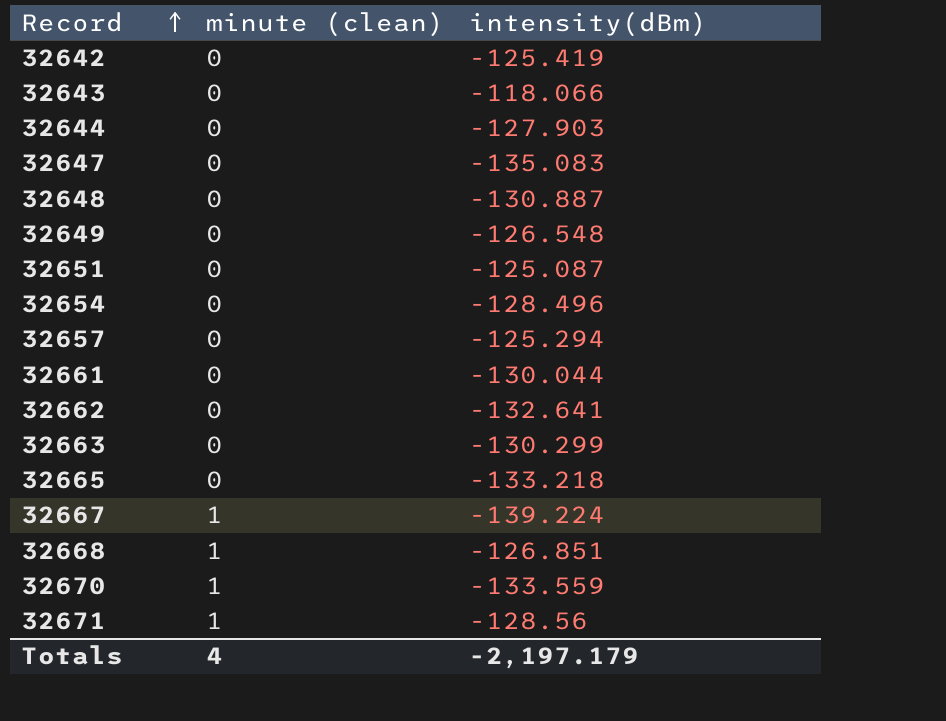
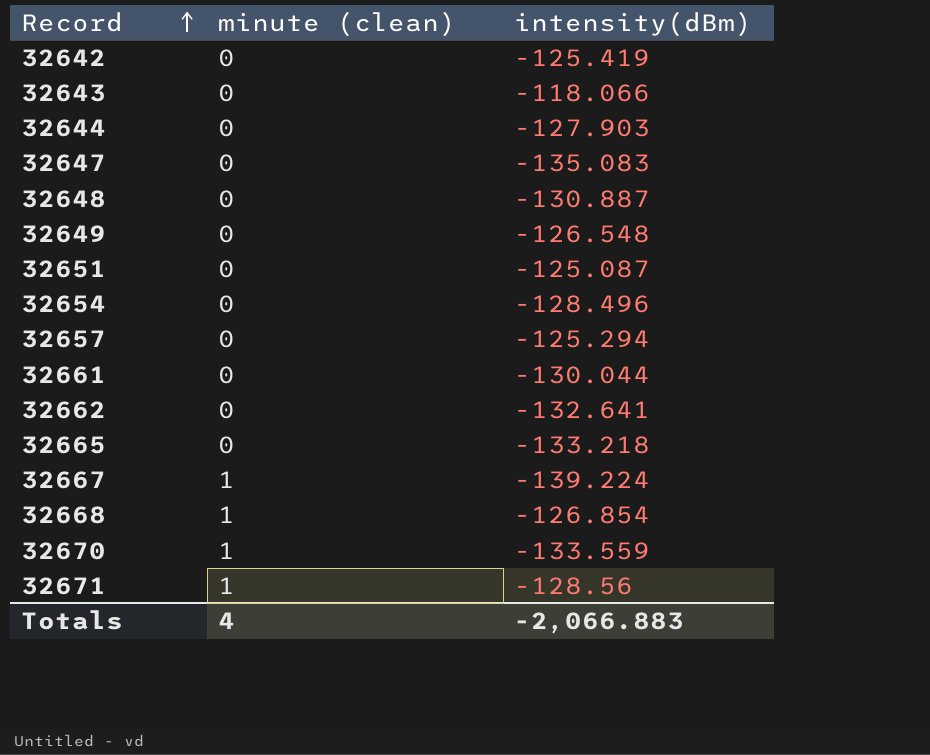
row 32663: 0 | -130.299 -> none
32668 | intensity(dBm): -126.851 -> -126.854
Totals | intensity(dBm): -2,197.179 -> -2,066.883

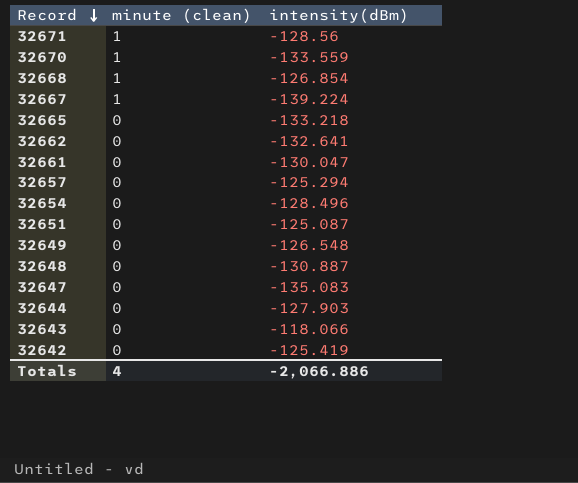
row order: Record ascending -> Record descending
32661 | intensity(dBm): -130.044 -> -130.047
Totals | intensity(dBm): -2,066.883 -> -2,066.886

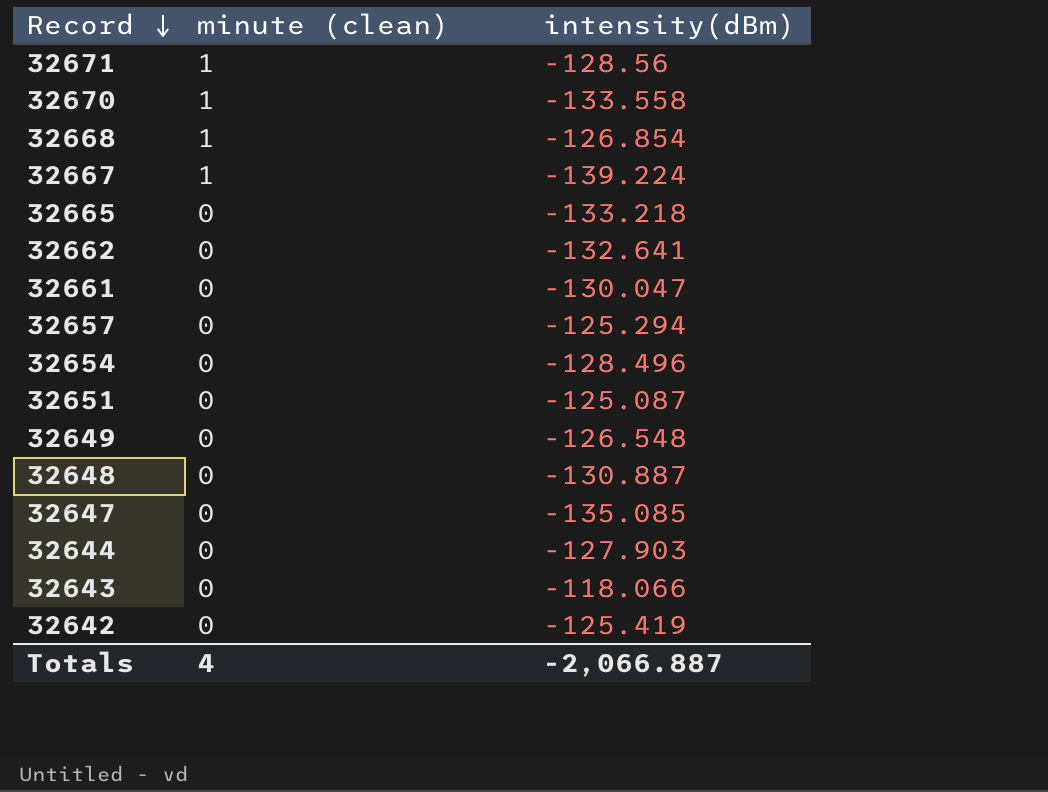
32670 | intensity(dBm): -133.559 -> -133.558
32647 | intensity(dBm): -135.083 -> -135.085
Totals | intensity(dBm): -2,066.886 -> -2,066.887

